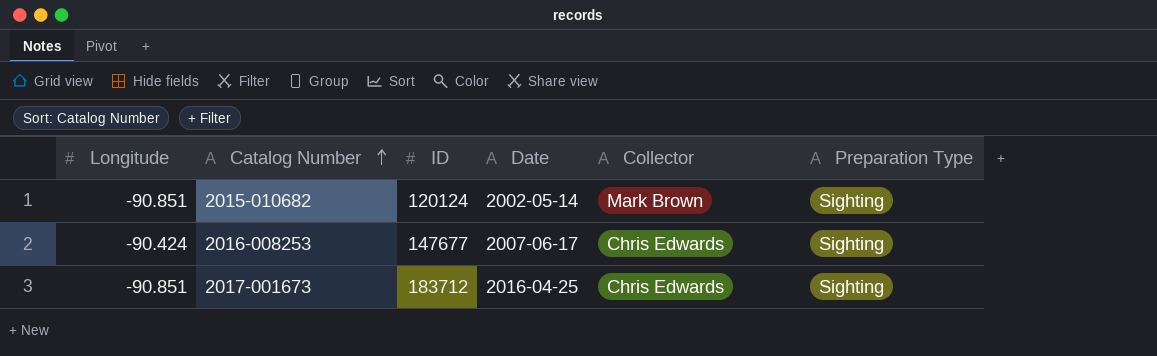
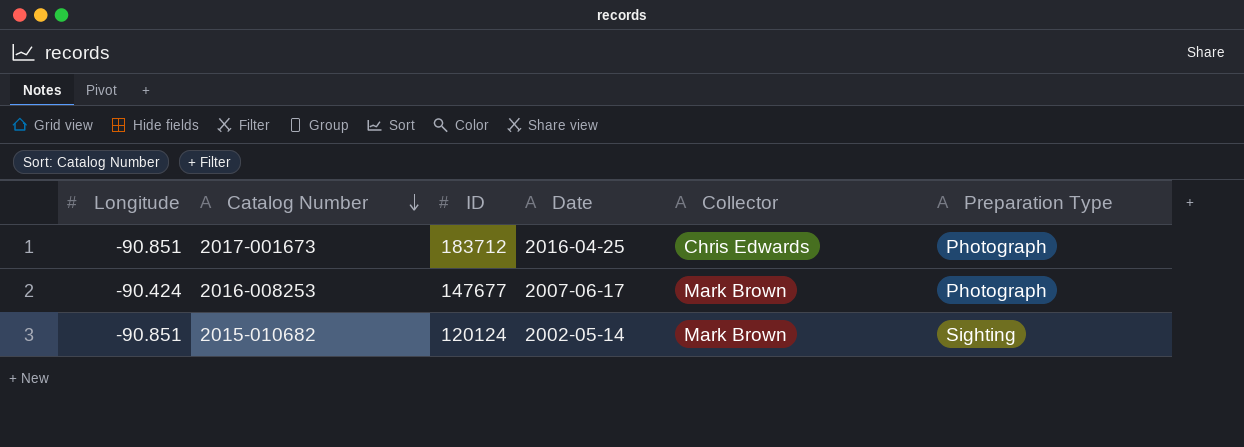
row order: Catalog Number ascending -> Catalog Number descending
2017-001673 | Preparation Type: Sighting -> Photograph
2016-008253 | Collector: Chris Edwards -> Mark Brown
2016-008253 | Preparation Type: Sighting -> Photograph

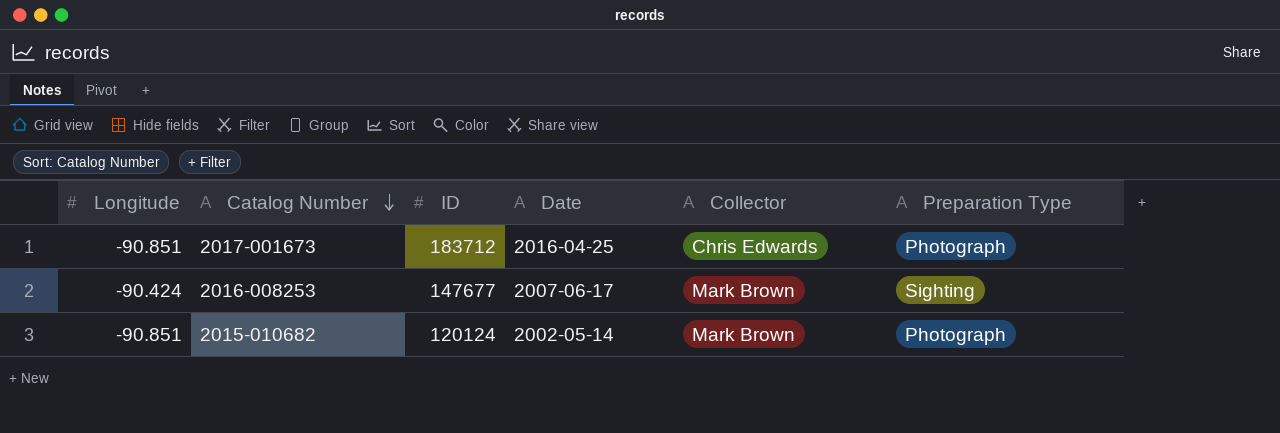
2016-008253 | Preparation Type: Photograph -> Sighting
2015-010682 | Preparation Type: Sighting -> Photograph

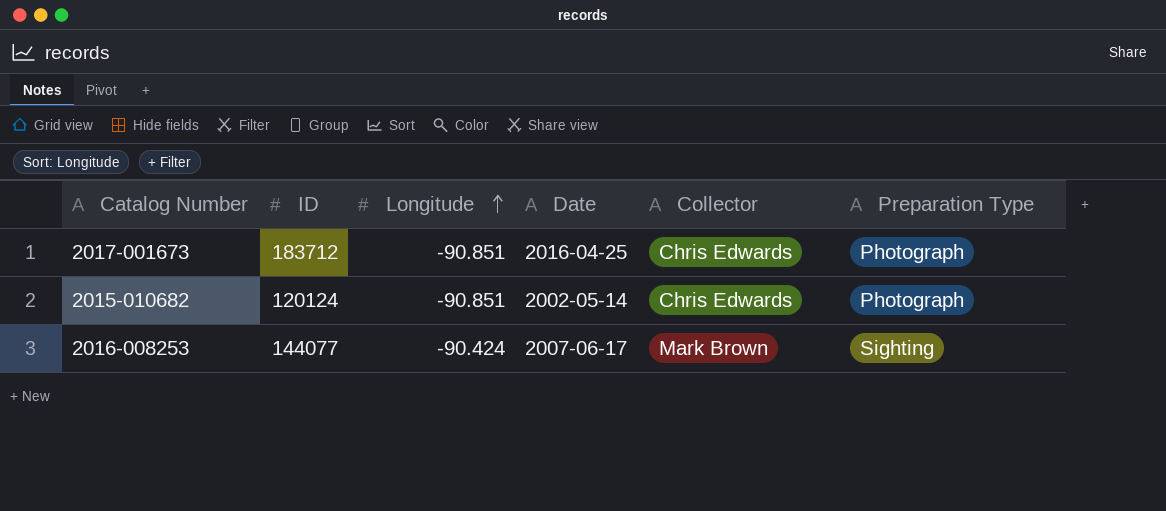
row order: Catalog Number descending -> Longitude ascending
column Longitude | position: 1 -> 3
2015-010682 | Collector: Mark Brown -> Chris Edwards
2016-008253 | ID: 147677 -> 144077

